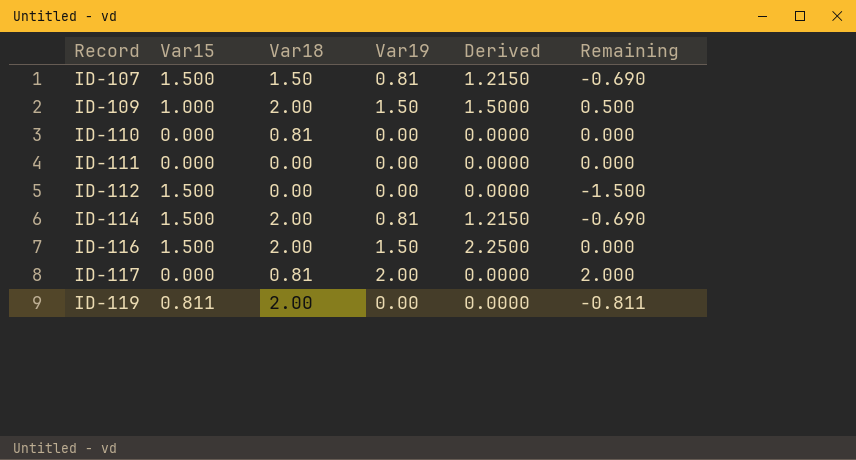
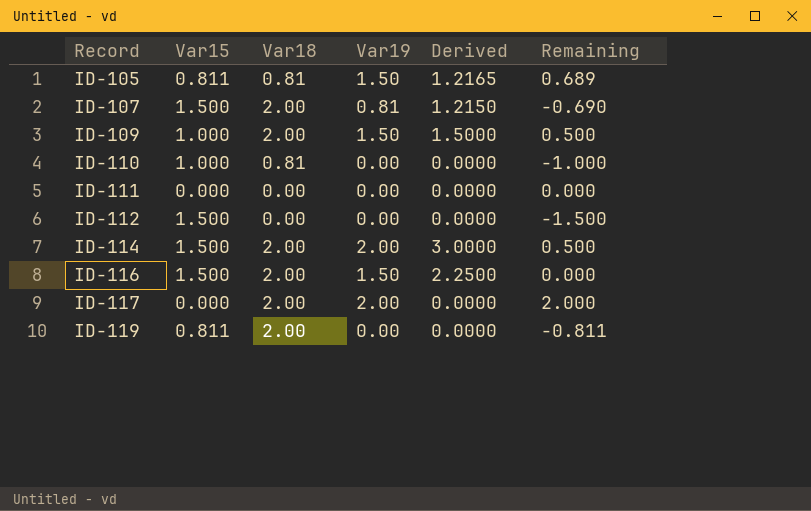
row ID-105: none -> 0.811 | 0.81 | 1.50 | 1.2165 | 0.689
ID-107 | Var18: 1.50 -> 2.00
ID-110 | Var15: 0.000 -> 1.000
ID-110 | Remaining: 0.000 -> -1.000
ID-114 | Var19: 0.81 -> 2.00
ID-114 | Derived: 1.2150 -> 3.0000
ID-114 | Remaining: -0.690 -> 0.500
ID-117 | Var18: 0.81 -> 2.00

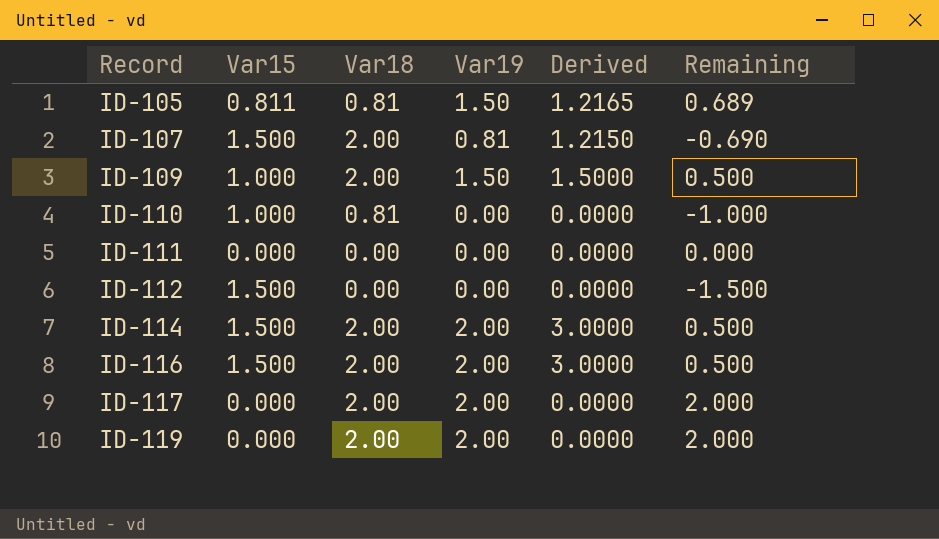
ID-116 | Var19: 1.50 -> 2.00
ID-116 | Derived: 2.2500 -> 3.0000
ID-116 | Remaining: 0.000 -> 0.500
ID-119 | Var15: 0.811 -> 0.000
ID-119 | Var19: 0.00 -> 2.00
ID-119 | Remaining: -0.811 -> 2.000

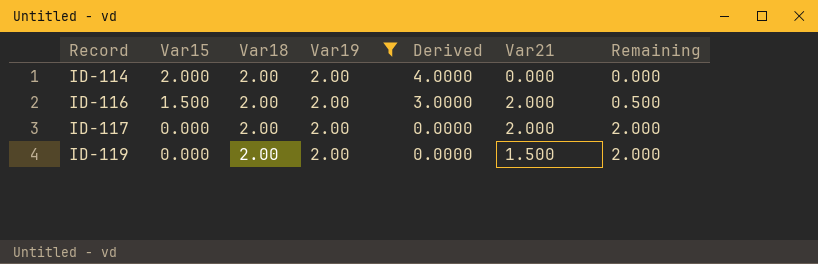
filter: none -> Var19 = 2.00
column Var21 | position: none -> 6
ID-114 | Var15: 1.500 -> 2.000
ID-114 | Derived: 3.0000 -> 4.0000
ID-114 | Remaining: 0.500 -> 0.000

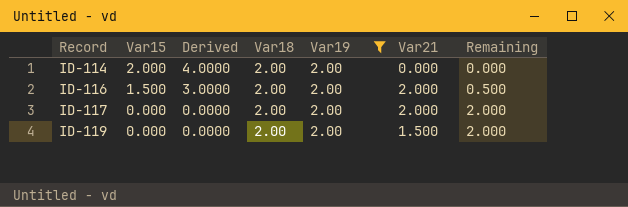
column Derived | position: 5 -> 3

